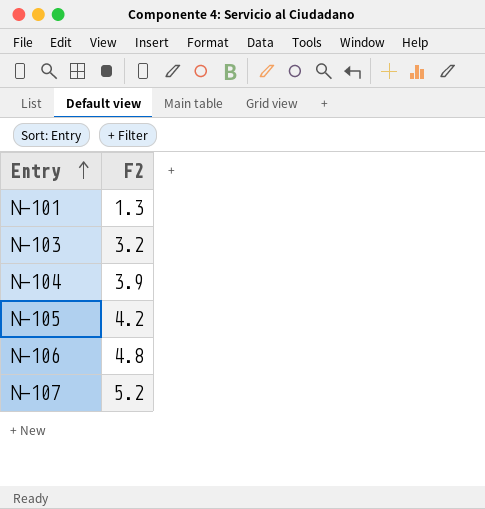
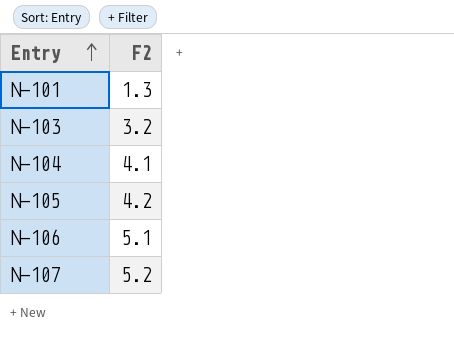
N-104 | F2: 3.9 -> 4.1
N-106 | F2: 4.8 -> 5.1

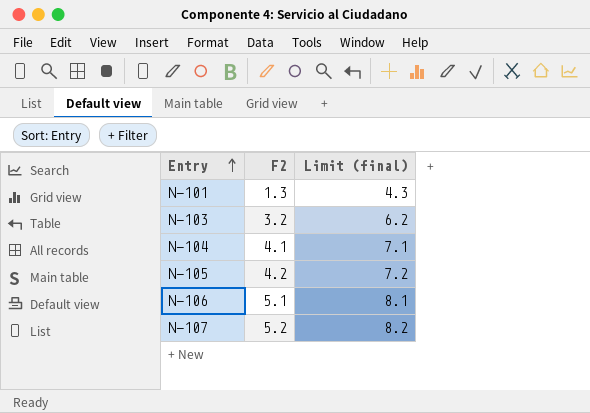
column Limit (final) | formula: none -> [F2] + 3

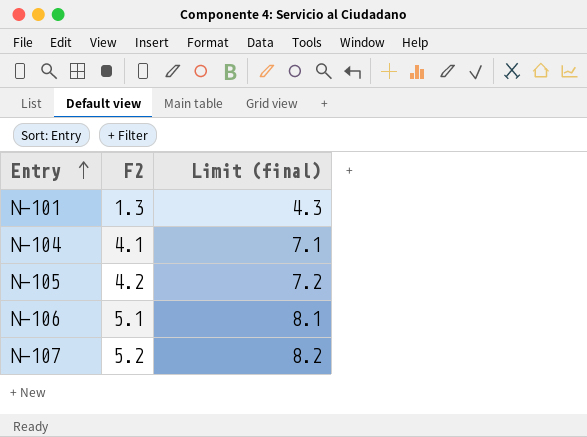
row N-103: 3.2 | 6.2 -> none

